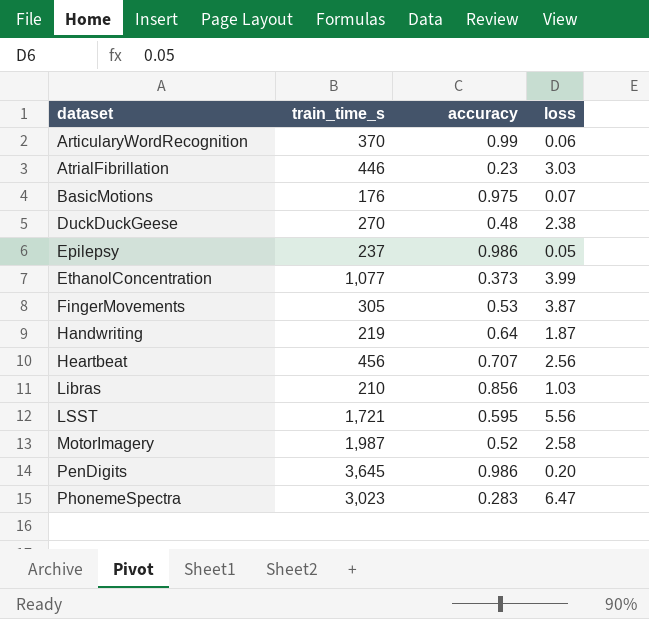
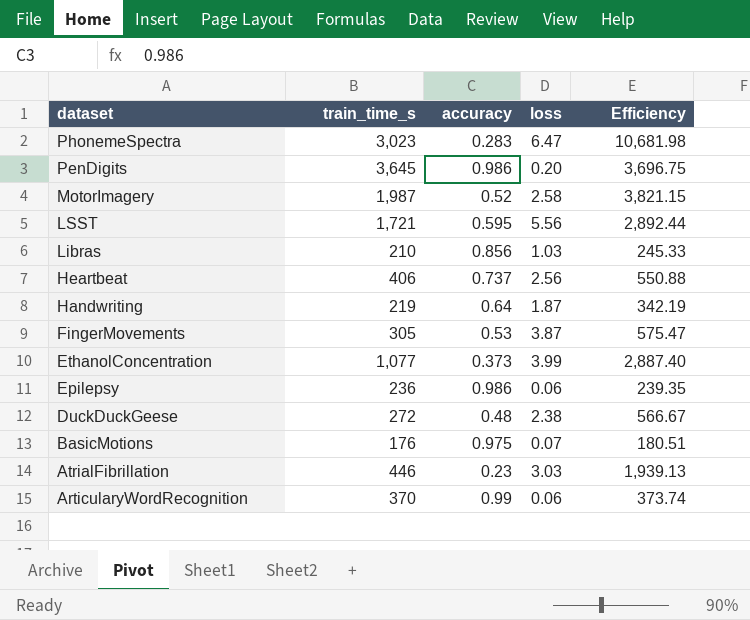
row order: dataset ascending -> dataset descending
column Efficiency | formula: none -> [train_time_s] / [accuracy]
Heartbeat | train_time_s: 456 -> 406
Heartbeat | accuracy: 0.707 -> 0.737
Epilepsy | train_time_s: 237 -> 236
Epilepsy | loss: 0.05 -> 0.06
DuckDuckGeese | train_time_s: 270 -> 272

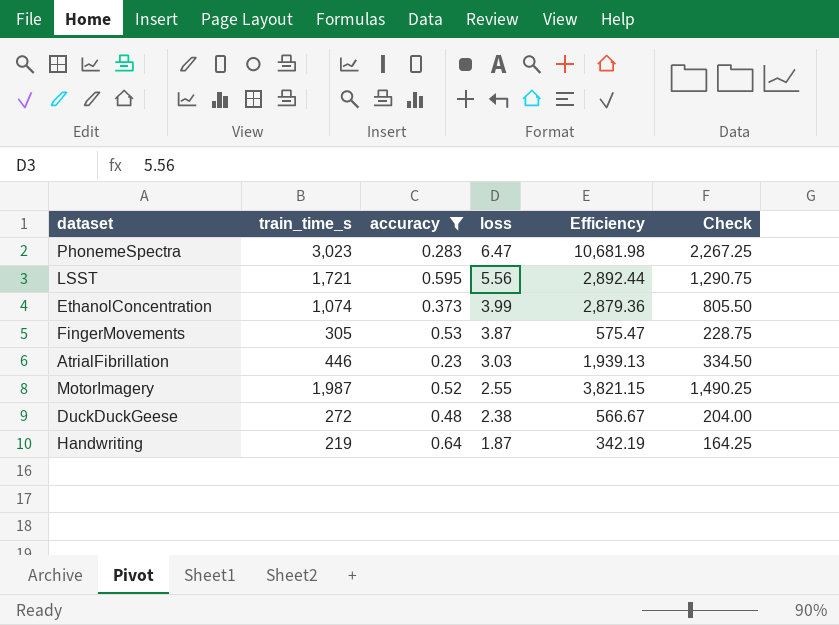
filter: none -> accuracy <= 0.64
row order: dataset descending -> loss descending
column Check | formula: none -> [train_time_s] * 0.75
EthanolConcentration | train_time_s: 1,077 -> 1,074
EthanolConcentration | Efficiency: 2,887.40 -> 2,879.36
MotorImagery | loss: 2.58 -> 2.55

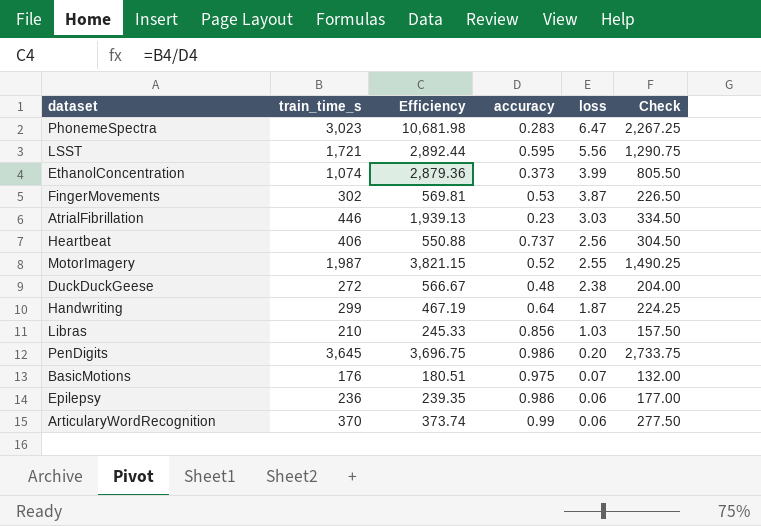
filter: accuracy <= 0.64 -> none
column Efficiency | position: 5 -> 3
FingerMovements | train_time_s: 305 -> 302
FingerMovements | Efficiency: 575.47 -> 569.81
FingerMovements | Check: 228.75 -> 226.50
Handwriting | train_time_s: 219 -> 299
Handwriting | Efficiency: 342.19 -> 467.19
Handwriting | Check: 164.25 -> 224.25

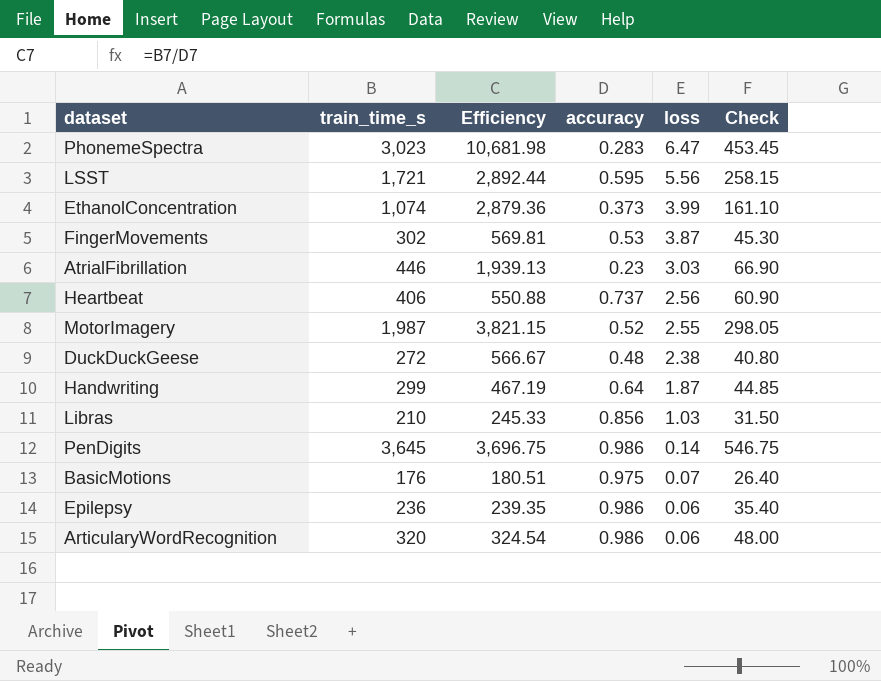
column Check | formula: [train_time_s] * 0.75 -> [train_time_s] * 0.15
PenDigits | loss: 0.20 -> 0.14
ArticularyWordRecognition | train_time_s: 370 -> 320
ArticularyWordRecognition | Efficiency: 373.74 -> 324.54
ArticularyWordRecognition | accuracy: 0.99 -> 0.986

